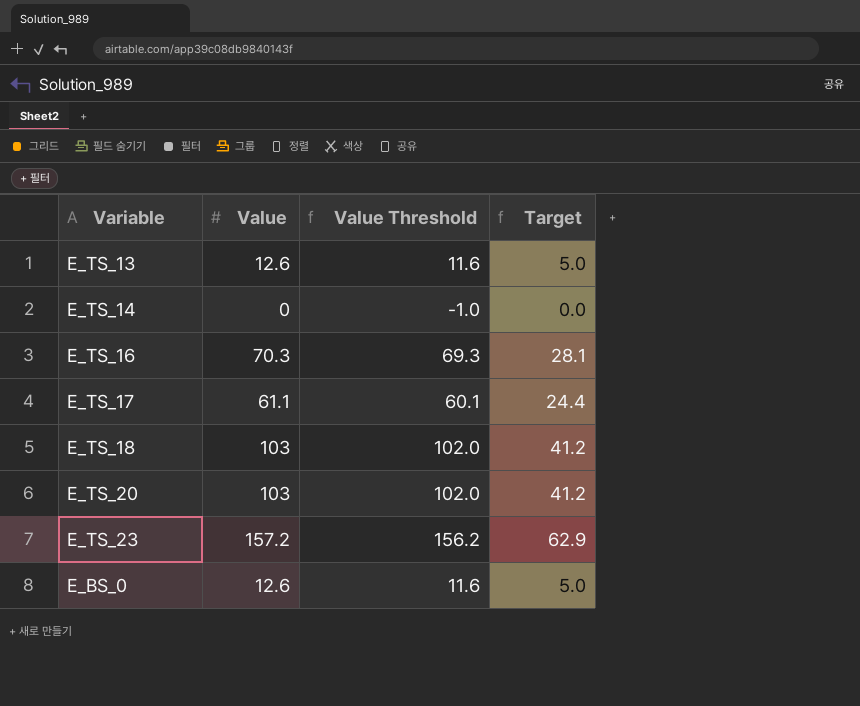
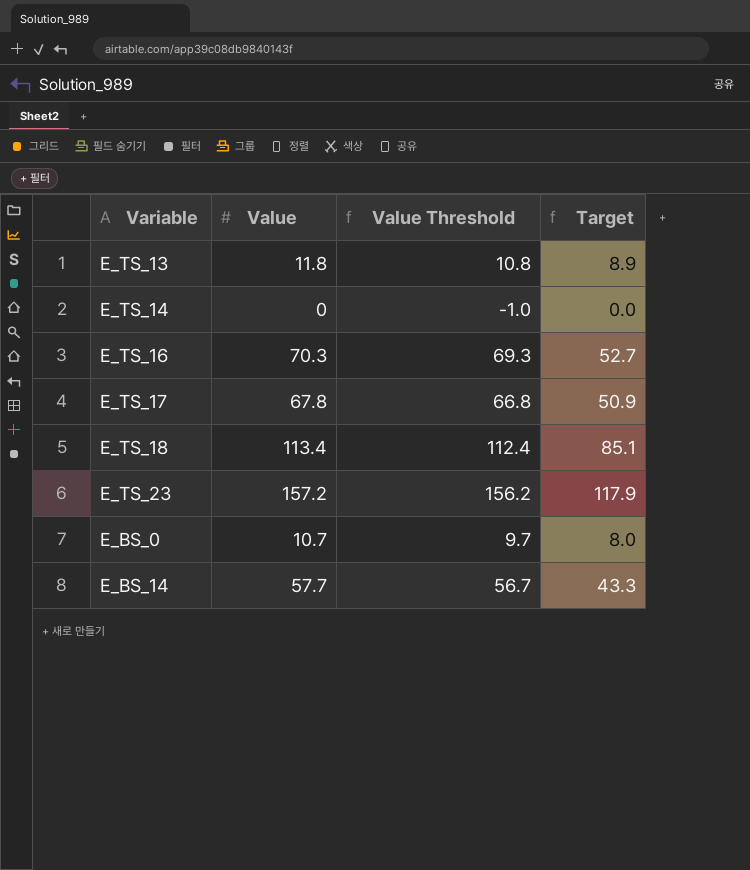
column Target | formula: [Value] * 0.4 -> [Value] * 0.75
row E_TS_20: 103 | 102.0 | 41.2 -> none
E_TS_13 | Value: 12.6 -> 11.8
E_TS_13 | Value Threshold: 11.6 -> 10.8
E_TS_17 | Value: 61.1 -> 67.8
E_TS_17 | Value Threshold: 60.1 -> 66.8
E_TS_18 | Value: 103 -> 113.4
E_TS_18 | Value Threshold: 102.0 -> 112.4
E_BS_0 | Value: 12.6 -> 10.7
E_BS_0 | Value Threshold: 11.6 -> 9.7
row E_BS_14: none -> 57.7 | 56.7 | 43.3

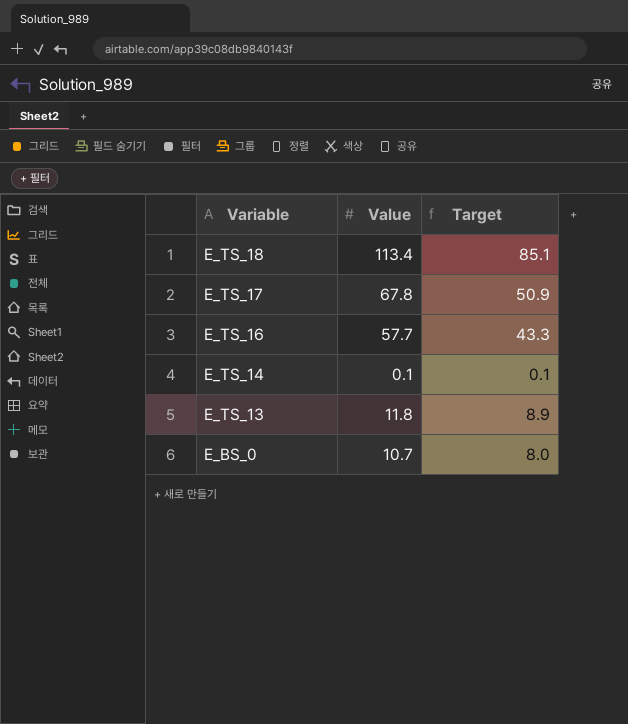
row order: none -> Variable descending
column Value Threshold | formula: [Value] - 1 -> none
row E_TS_23: 157.2 | 156.2 | 117.9 -> none
row E_BS_14: 57.7 | 56.7 | 43.3 -> none
E_TS_16 | Value: 70.3 -> 57.7
E_TS_16 | Target: 52.7 -> 43.3
E_TS_14 | Value: 0 -> 0.1
E_TS_14 | Target: 0.0 -> 0.1

